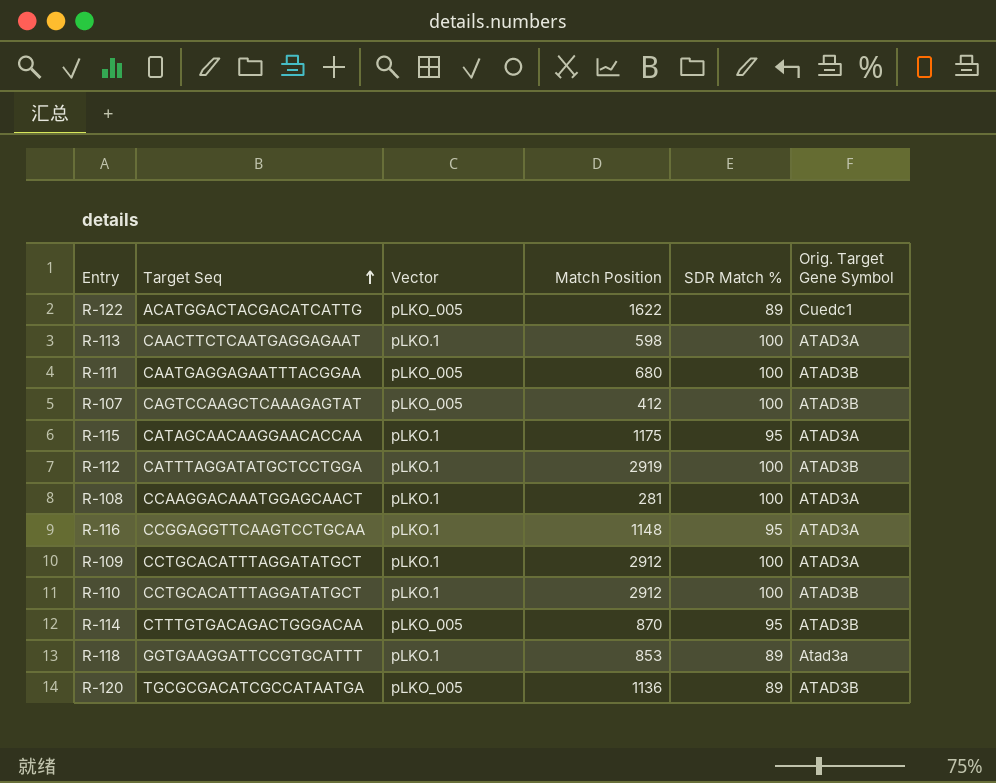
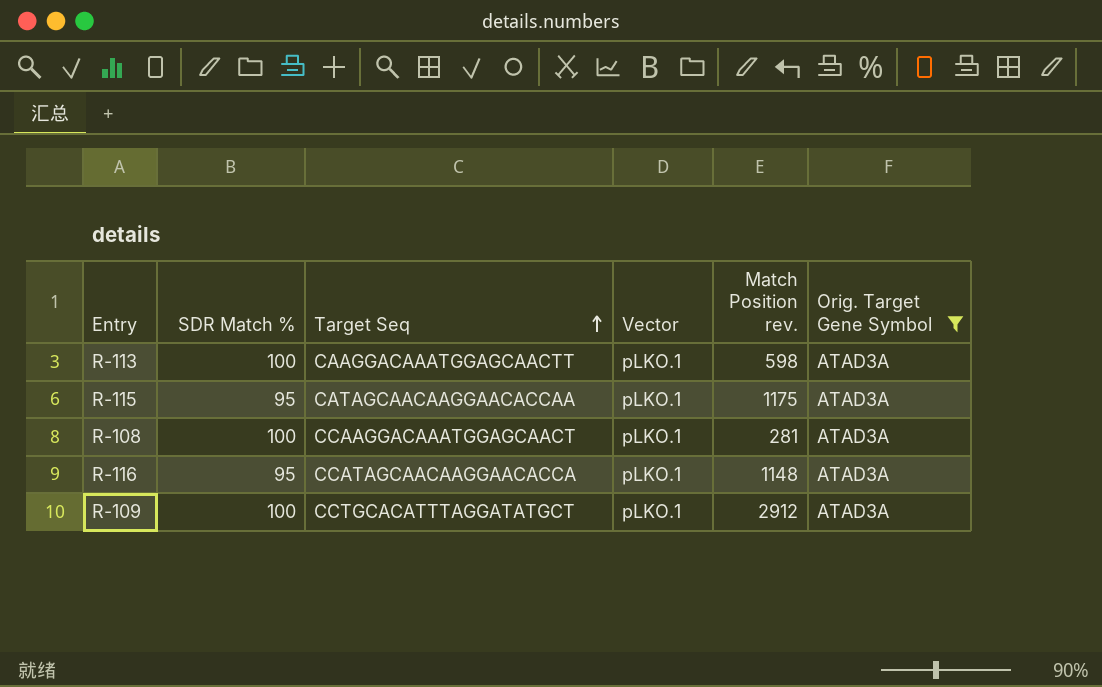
filter: none -> Orig. Target Gene Symbol = ATAD3A
column SDR Match % | position: 5 -> 2
column name: Match Position -> Match Position rev.
R-113 | Target Seq: CAACTTCTCAATGAGGAGAAT -> CAAGGACAAATGGAGCAACTT
R-116 | Target Seq: CCGGAGGTTCAAGTCCTGCAA -> CCATAGCAACAAGGAACACCA

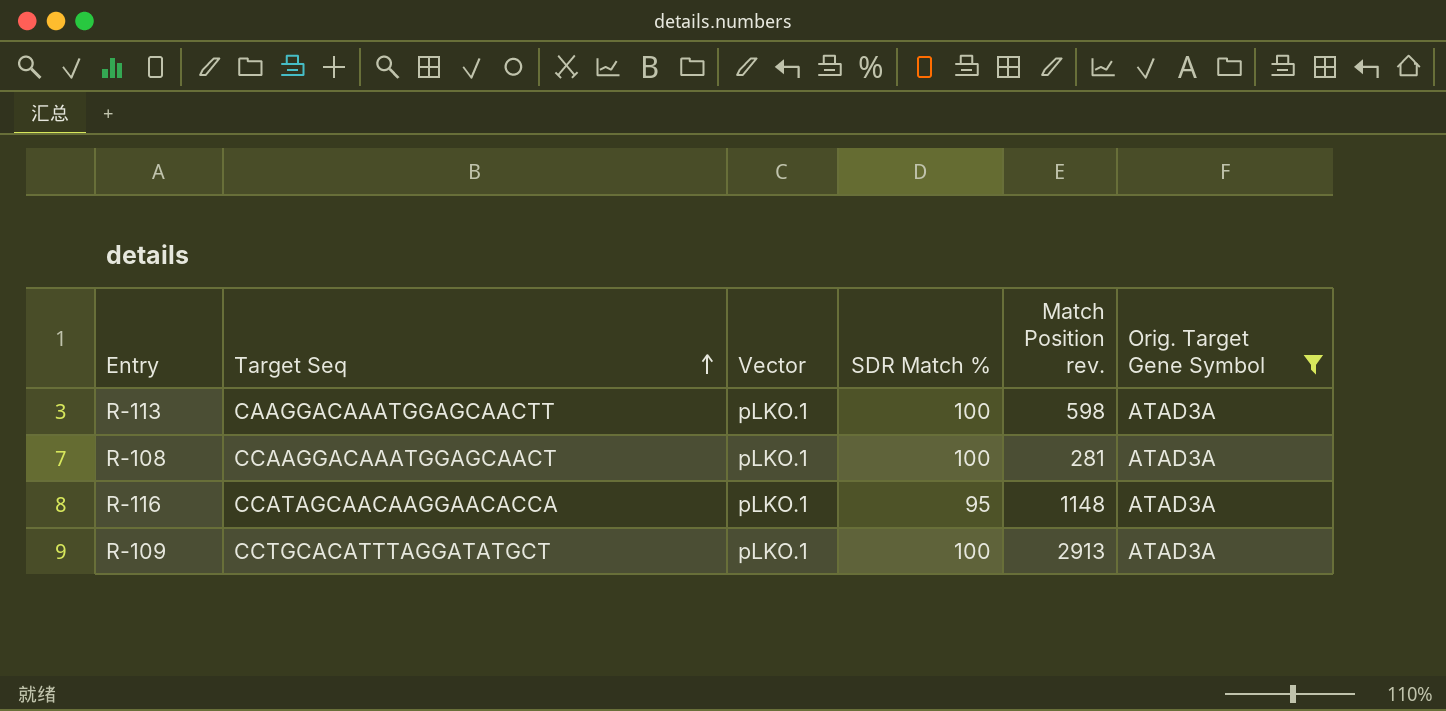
column SDR Match % | position: 2 -> 4
row R-115: 95 | CATAGCAACAAGGAACACCAA | pLKO.1 | 1175 | ATAD3A -> none
R-109 | Match Position rev.: 2912 -> 2913

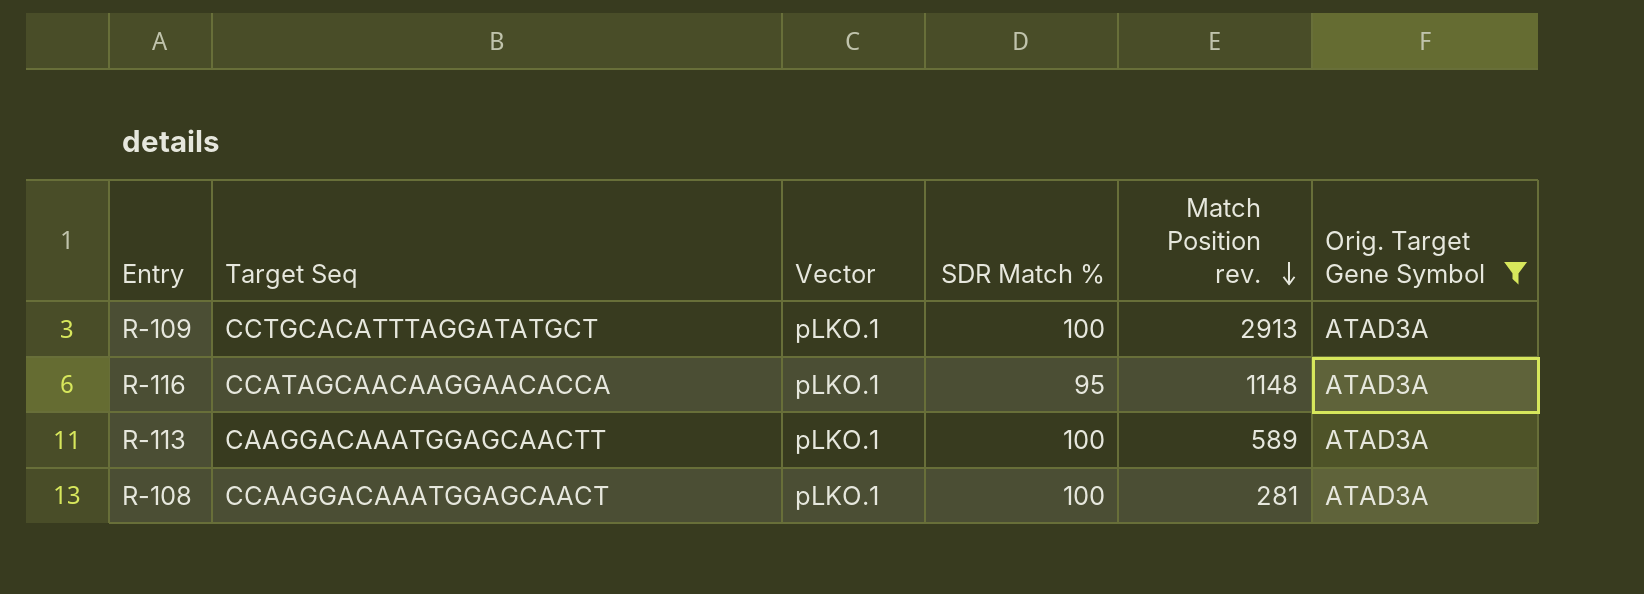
row order: Target Seq ascending -> Match Position rev. descending
R-113 | Match Position rev.: 598 -> 589

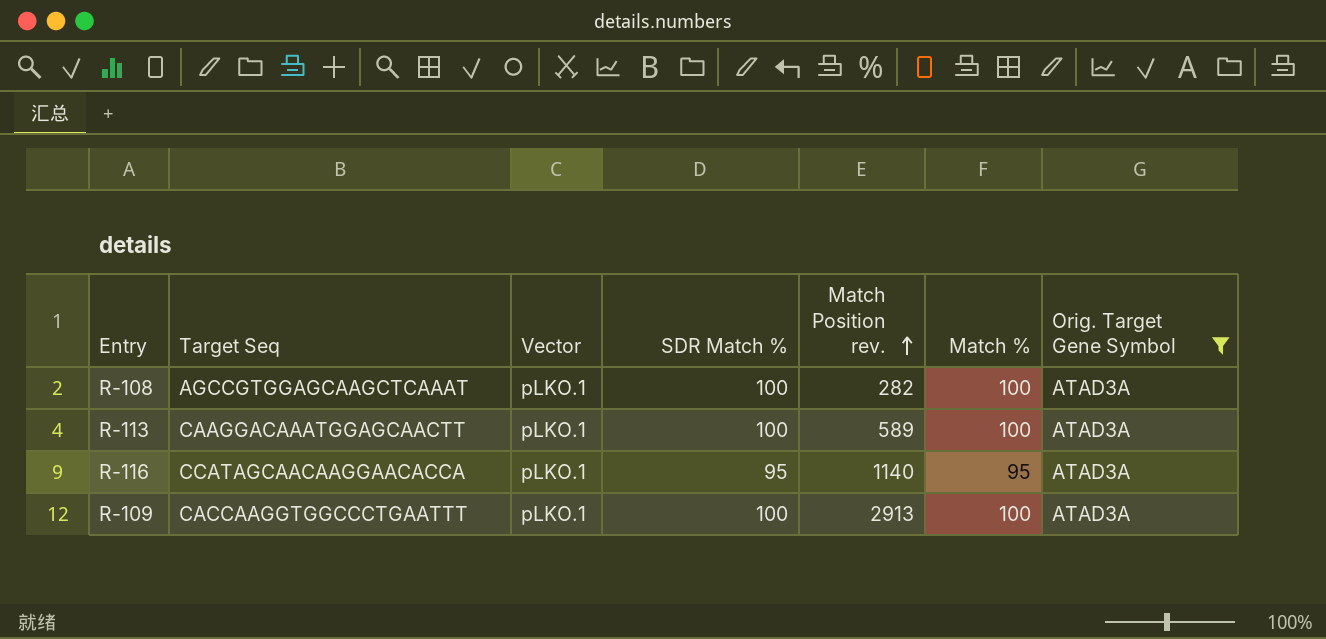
row order: Match Position rev. descending -> Match Position rev. ascending
column Match % | position: none -> 6
R-108 | Target Seq: CCAAGGACAAATGGAGCAACT -> AGCCGTGGAGCAAGCTCAAAT
R-108 | Match Position rev.: 281 -> 282
R-116 | Match Position rev.: 1148 -> 1140
R-109 | Target Seq: CCTGCACATTTAGGATATGCT -> CACCAAGGTGGCCCTGAATTT

